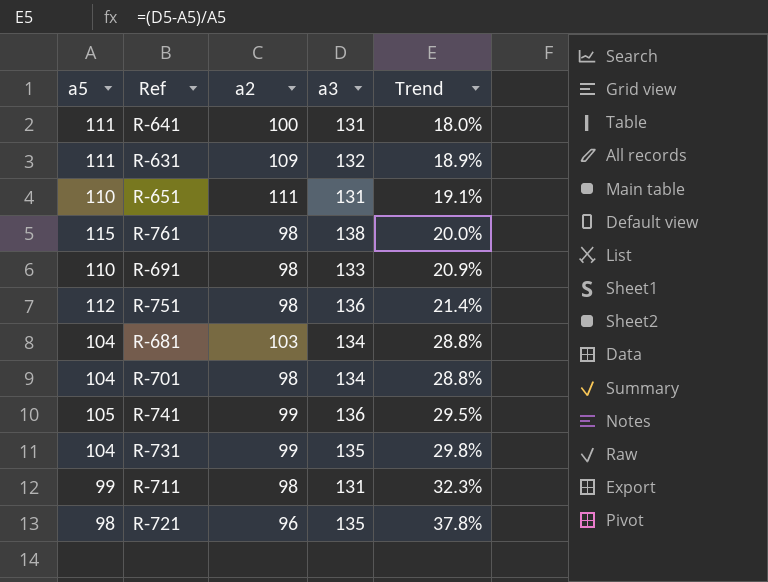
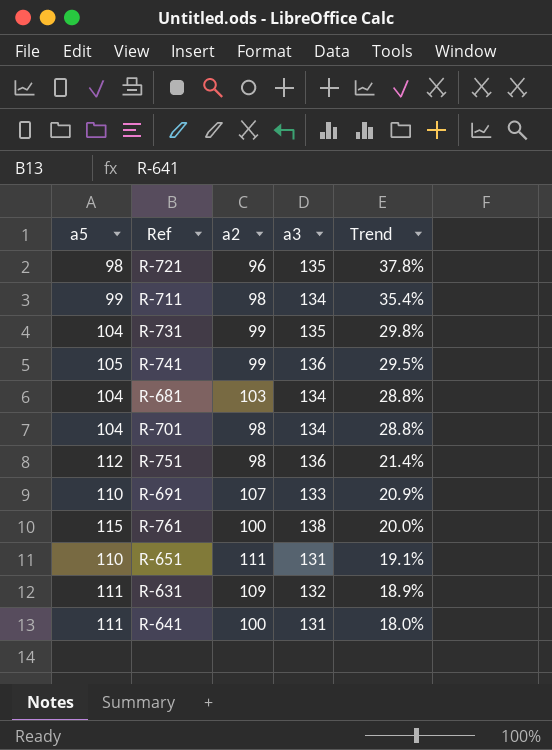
row order: Trend ascending -> Trend descending
R-711 | a3: 131 -> 134
R-711 | Trend: 32.3% -> 35.4%
R-691 | a2: 98 -> 107
R-761 | a2: 98 -> 100

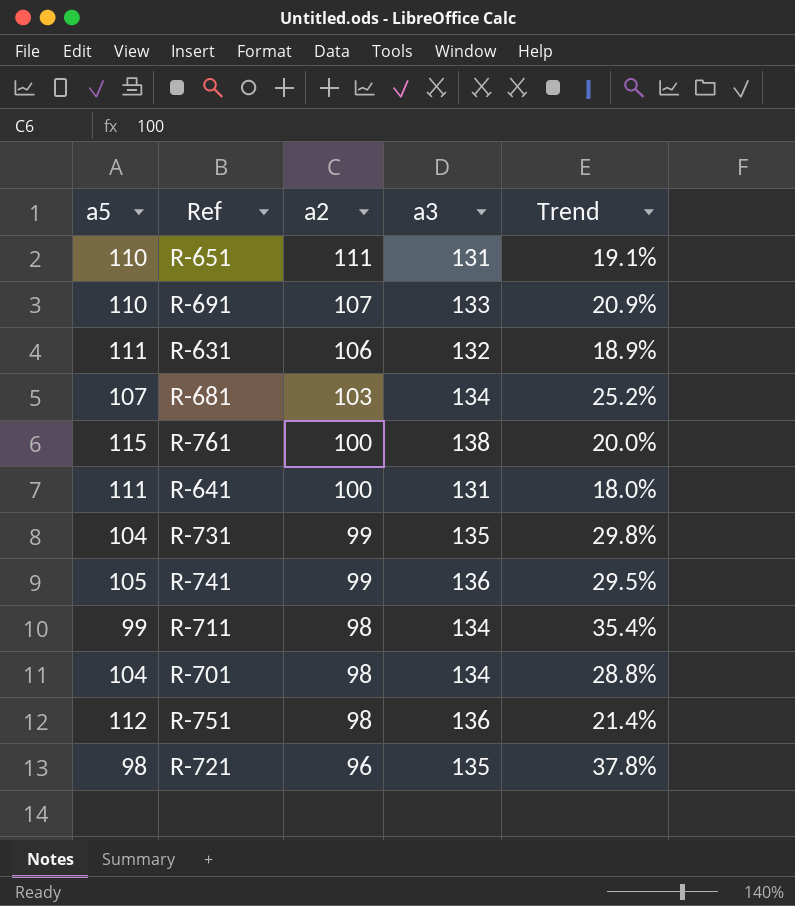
row order: Trend descending -> a2 descending
R-631 | a2: 109 -> 106
R-681 | a5: 104 -> 107
R-681 | Trend: 28.8% -> 25.2%

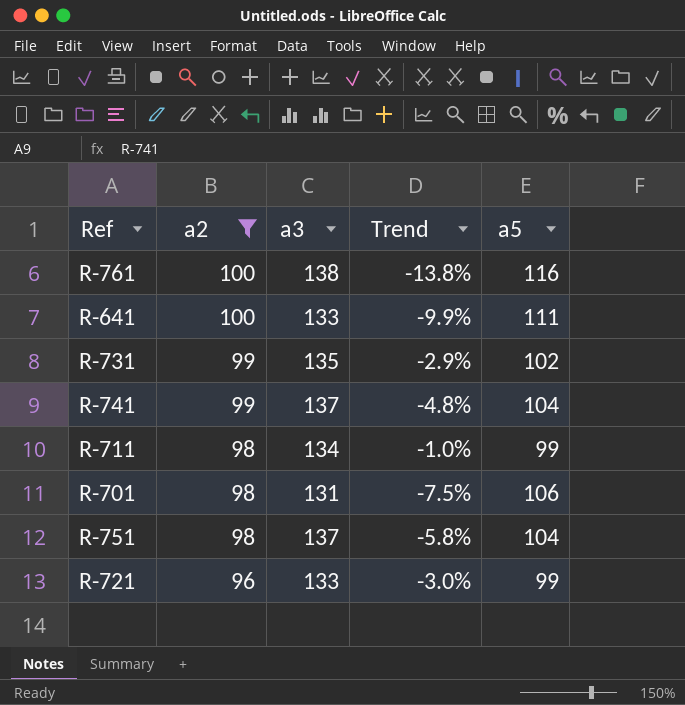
filter: none -> a2 <= 100
column Trend | formula: ([a3] - [a5]) / [a5] -> ([a2] - [a5]) / [a5]
column a5 | position: 1 -> 5
R-761 | a5: 115 -> 116
R-641 | a3: 131 -> 133
R-731 | a5: 104 -> 102
R-741 | a3: 136 -> 137
R-741 | a5: 105 -> 104
R-701 | a3: 134 -> 131
R-701 | a5: 104 -> 106
R-751 | a3: 136 -> 137
R-751 | a5: 112 -> 104
R-721 | a3: 135 -> 133
R-721 | a5: 98 -> 99

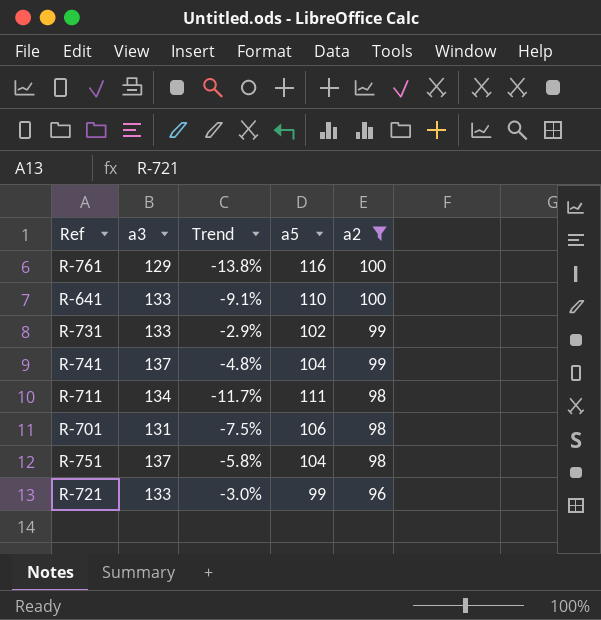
column a2 | position: 2 -> 5
R-761 | a3: 138 -> 129
R-641 | Trend: -9.9% -> -9.1%
R-641 | a5: 111 -> 110
R-731 | a3: 135 -> 133
R-711 | Trend: -1.0% -> -11.7%
R-711 | a5: 99 -> 111

